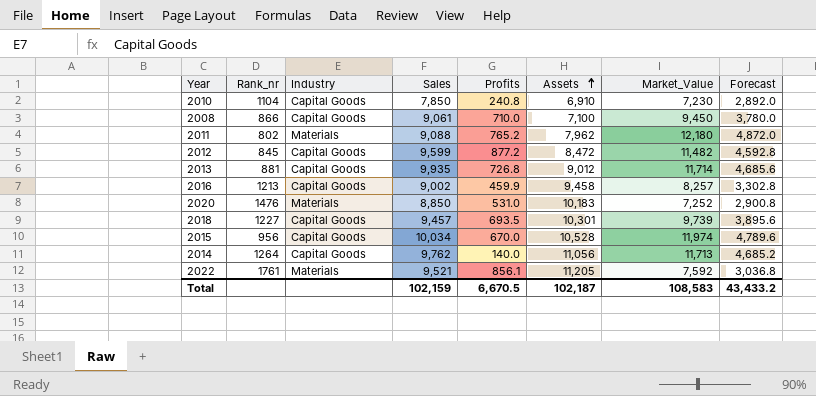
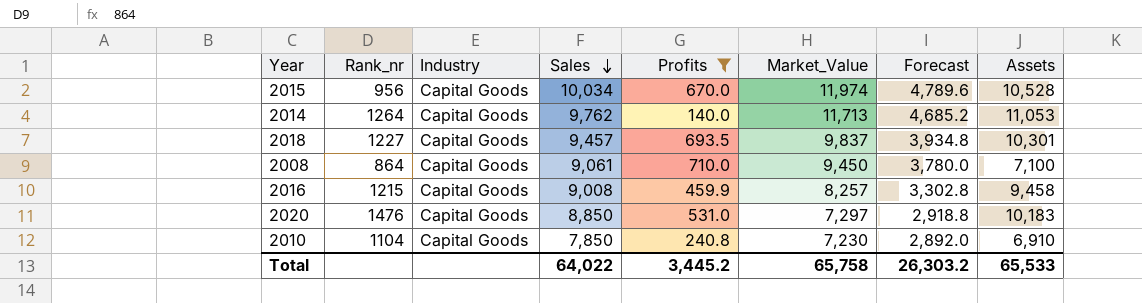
filter: none -> Profits <= 710.0
row order: Assets ascending -> Sales descending
column Assets | position: 6 -> 8
2014 | Assets: 11,056 -> 11,053
2018 | Market_Value: 9,739 -> 9,837
2018 | Forecast: 3,895.6 -> 3,934.8
2008 | Rank_nr: 866 -> 864
2016 | Rank_nr: 1213 -> 1215
2016 | Sales: 9,002 -> 9,008
2020 | Industry: Materials -> Capital Goods
2020 | Market_Value: 7,252 -> 7,297
2020 | Forecast: 2,900.8 -> 2,918.8
Total | Sales: 102,159 -> 64,022
Total | Profits: 6,670.5 -> 3,445.2
Total | Market_Value: 108,583 -> 65,758
Total | Forecast: 43,433.2 -> 26,303.2
Total | Assets: 102,187 -> 65,533

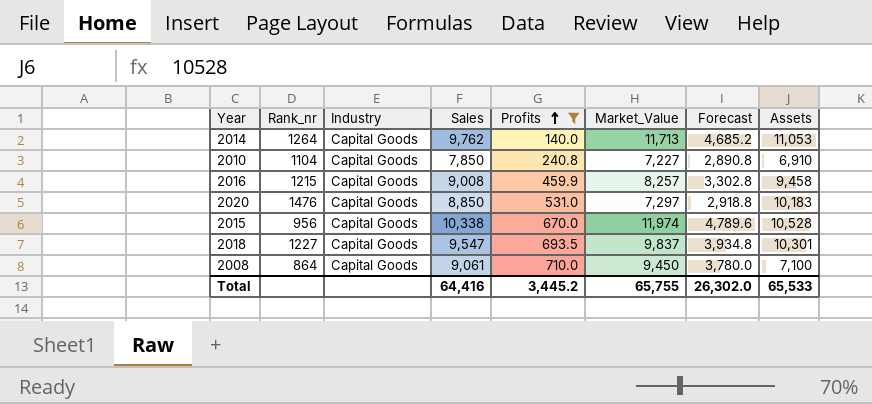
row order: Sales descending -> Profits ascending
2010 | Market_Value: 7,230 -> 7,227
2010 | Forecast: 2,892.0 -> 2,890.8
2015 | Sales: 10,034 -> 10,338
2018 | Sales: 9,457 -> 9,547
Total | Sales: 64,022 -> 64,416
Total | Market_Value: 65,758 -> 65,755
Total | Forecast: 26,303.2 -> 26,302.0

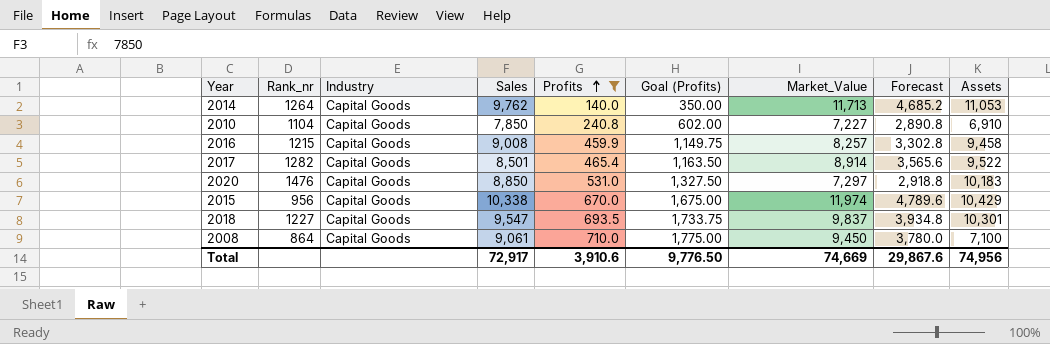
column Goal (Profits) | formula: none -> [Profits] * 2.5
row 2017: none -> 1282 | Capital Goods | 8,501 | 465.4 | 1,163.50 | 8,914 | 3,565.6 | 9,522
2015 | Assets: 10,528 -> 10,429
Total | Sales: 64,416 -> 72,917
Total | Profits: 3,445.2 -> 3,910.6
Total | Market_Value: 65,755 -> 74,669
Total | Forecast: 26,302.0 -> 29,867.6
Total | Assets: 65,533 -> 74,956

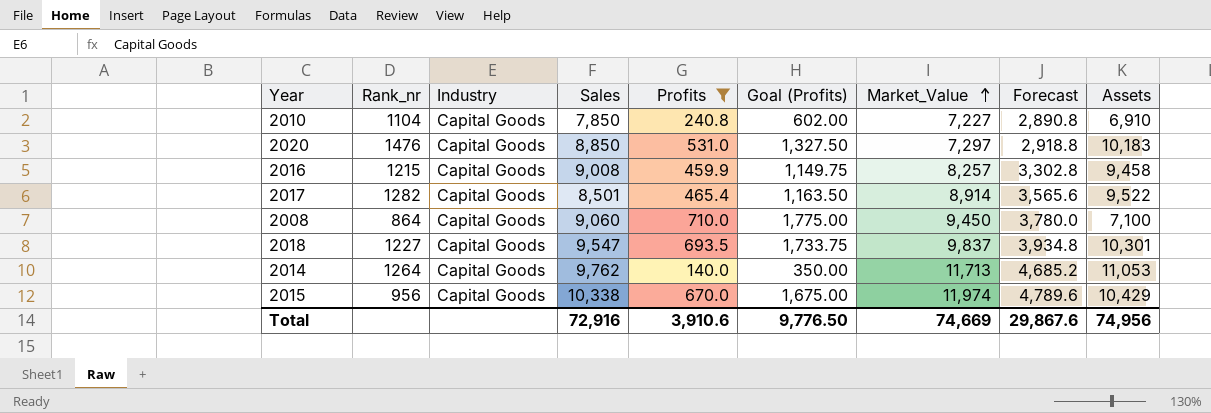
row order: Profits ascending -> Market_Value ascending
2008 | Sales: 9,061 -> 9,060
Total | Sales: 72,917 -> 72,916

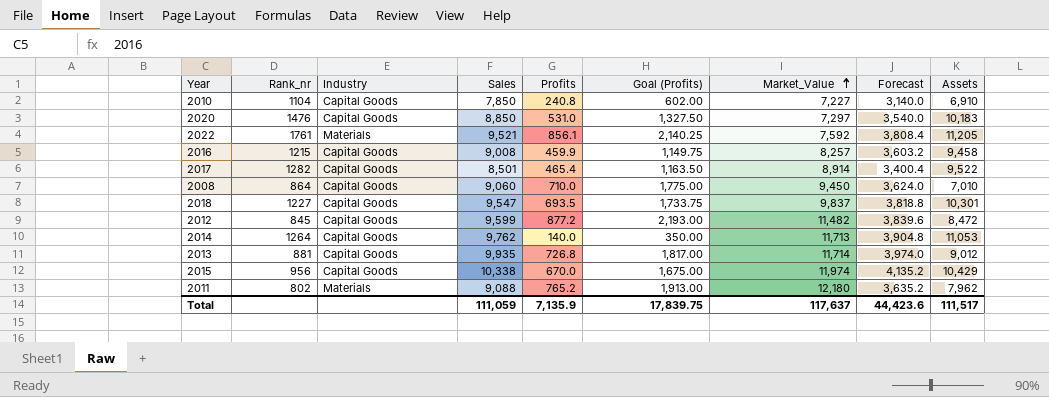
filter: Profits <= 710.0 -> none
column Forecast | formula: [Market_Value] * 0.4 -> [Sales] * 0.4
2008 | Assets: 7,100 -> 7,010
Total | Sales: 72,916 -> 111,059
Total | Profits: 3,910.6 -> 7,135.9
Total | Goal (Profits): 9,776.50 -> 17,839.75
Total | Market_Value: 74,669 -> 117,637
Total | Forecast: 29,867.6 -> 44,423.6
Total | Assets: 74,956 -> 111,517

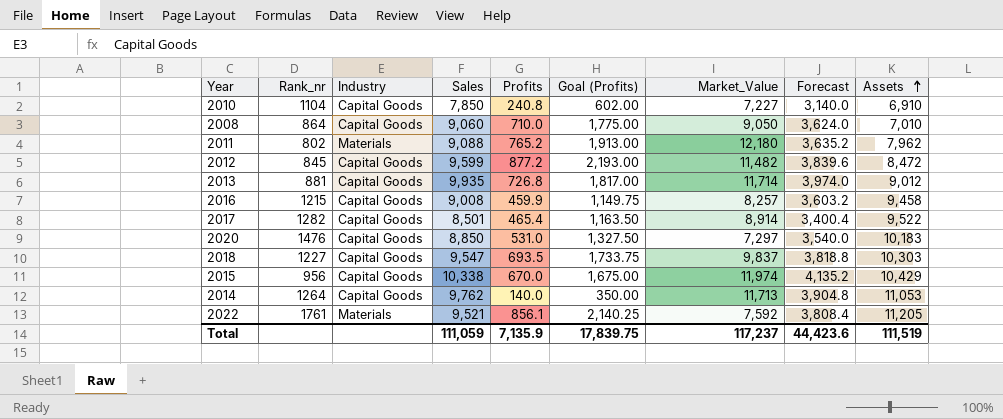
row order: Market_Value ascending -> Assets ascending
2008 | Market_Value: 9,450 -> 9,050
2018 | Assets: 10,301 -> 10,303
Total | Market_Value: 117,637 -> 117,237
Total | Assets: 111,517 -> 111,519

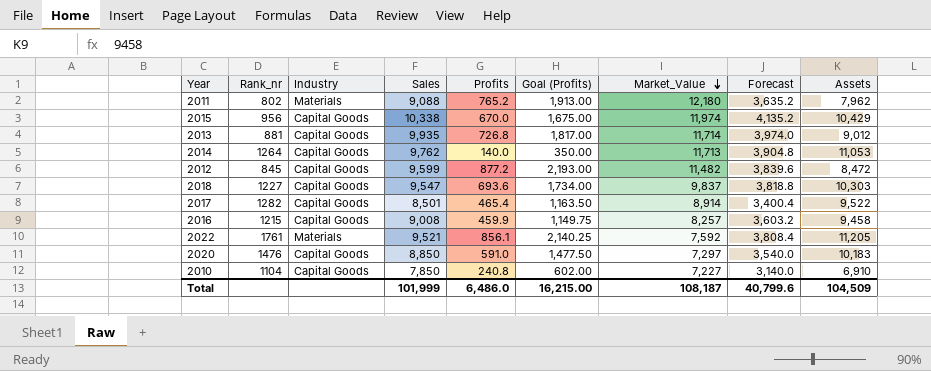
row order: Assets ascending -> Market_Value descending
row 2008: 864 | Capital Goods | 9,060 | 710.0 | 1,775.00 | 9,050 | 3,624.0 | 7,010 -> none
2018 | Profits: 693.5 -> 693.6
2018 | Goal (Profits): 1,733.75 -> 1,734.00
2020 | Profits: 531.0 -> 591.0
2020 | Goal (Profits): 1,327.50 -> 1,477.50
Total | Sales: 111,059 -> 101,999
Total | Profits: 7,135.9 -> 6,486.0
Total | Goal (Profits): 17,839.75 -> 16,215.00
Total | Market_Value: 117,237 -> 108,187
Total | Forecast: 44,423.6 -> 40,799.6
Total | Assets: 111,519 -> 104,509

